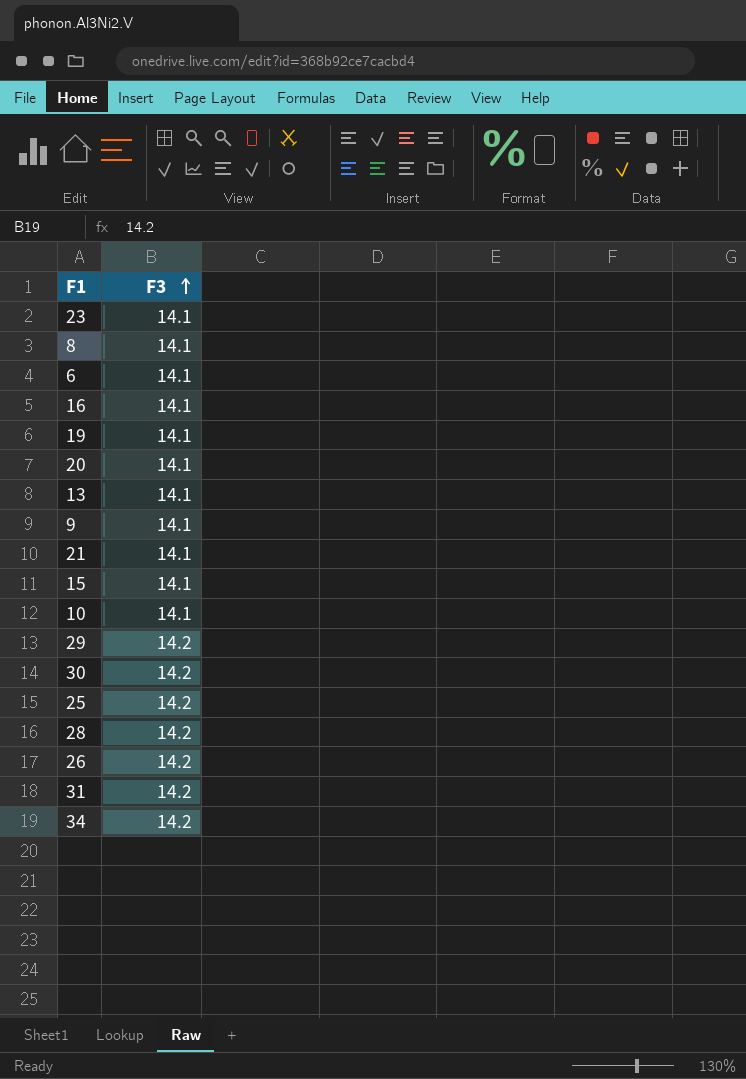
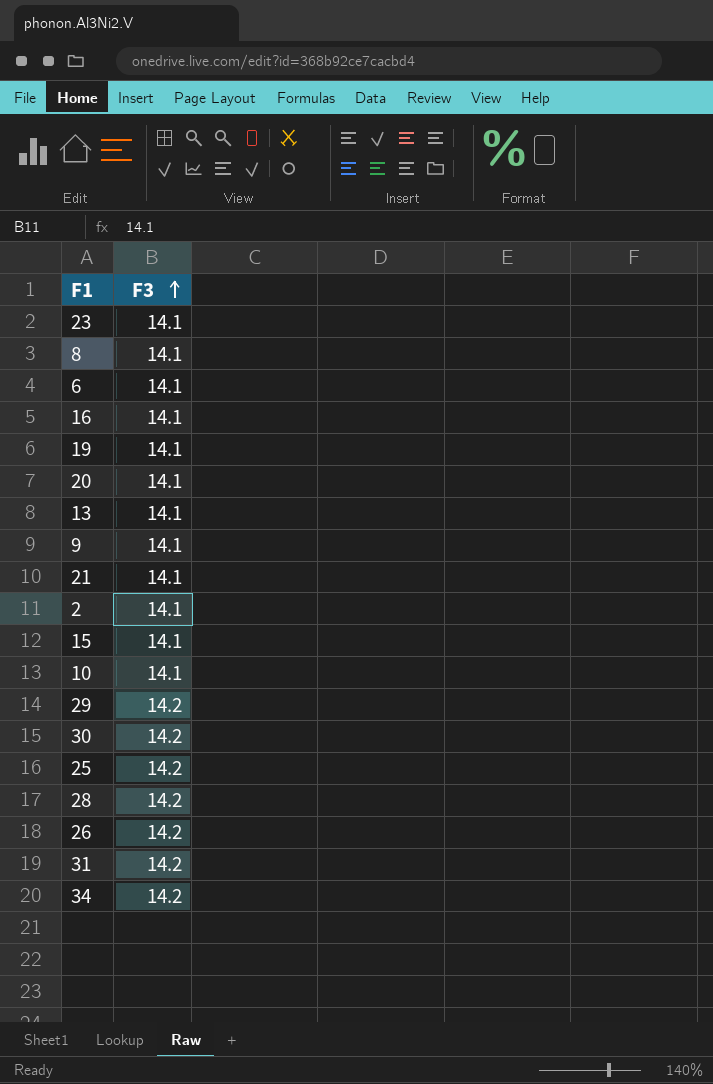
row 2: none -> 14.1

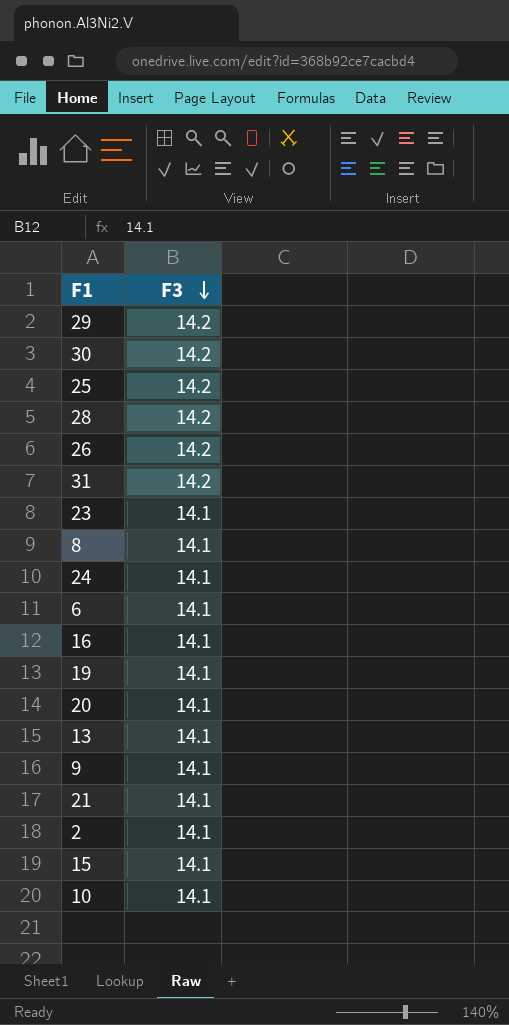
row order: F3 ascending -> F3 descending
row 34: 14.2 -> none
row 24: none -> 14.1

